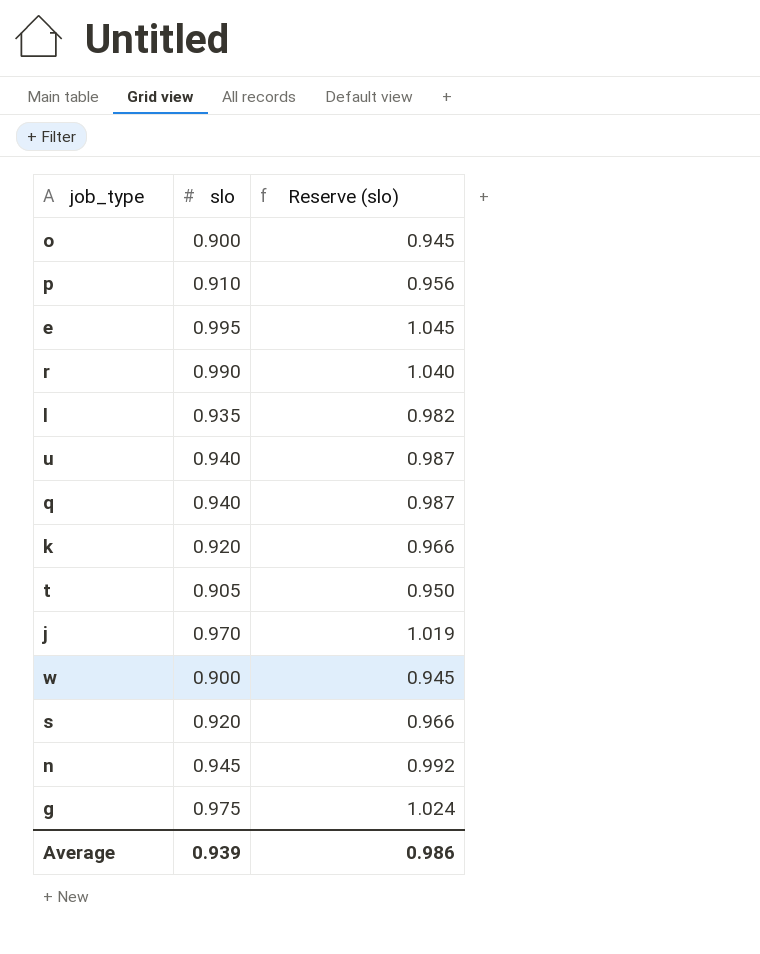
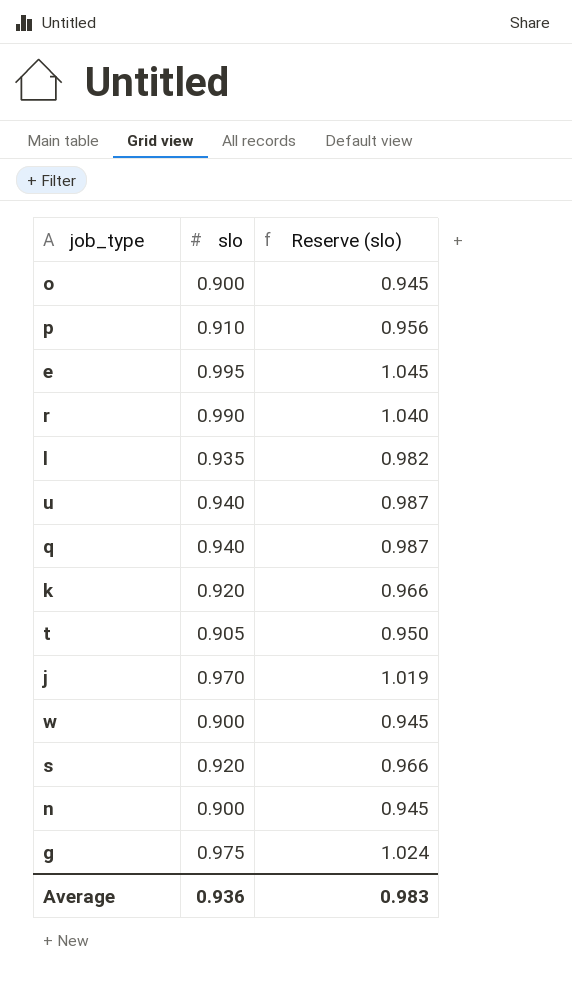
n | slo: 0.945 -> 0.900
n | Reserve (slo): 0.992 -> 0.945
Average | slo: 0.939 -> 0.936
Average | Reserve (slo): 0.986 -> 0.983

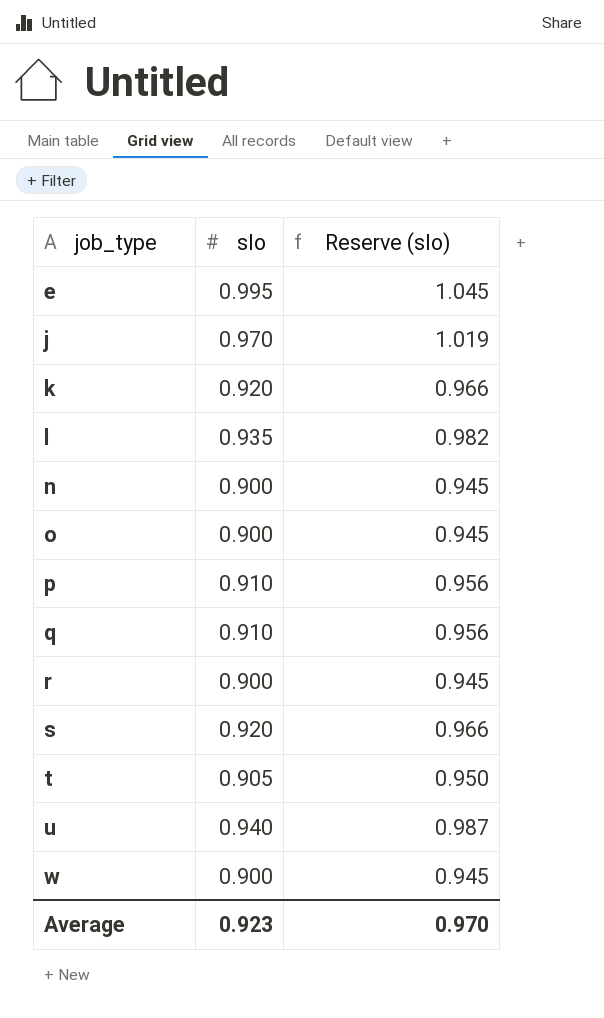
row order: none -> job_type ascending
row g: 0.975 | 1.024 -> none
q | slo: 0.940 -> 0.910
q | Reserve (slo): 0.987 -> 0.956
r | slo: 0.990 -> 0.900
r | Reserve (slo): 1.040 -> 0.945
Average | slo: 0.936 -> 0.923
Average | Reserve (slo): 0.983 -> 0.970

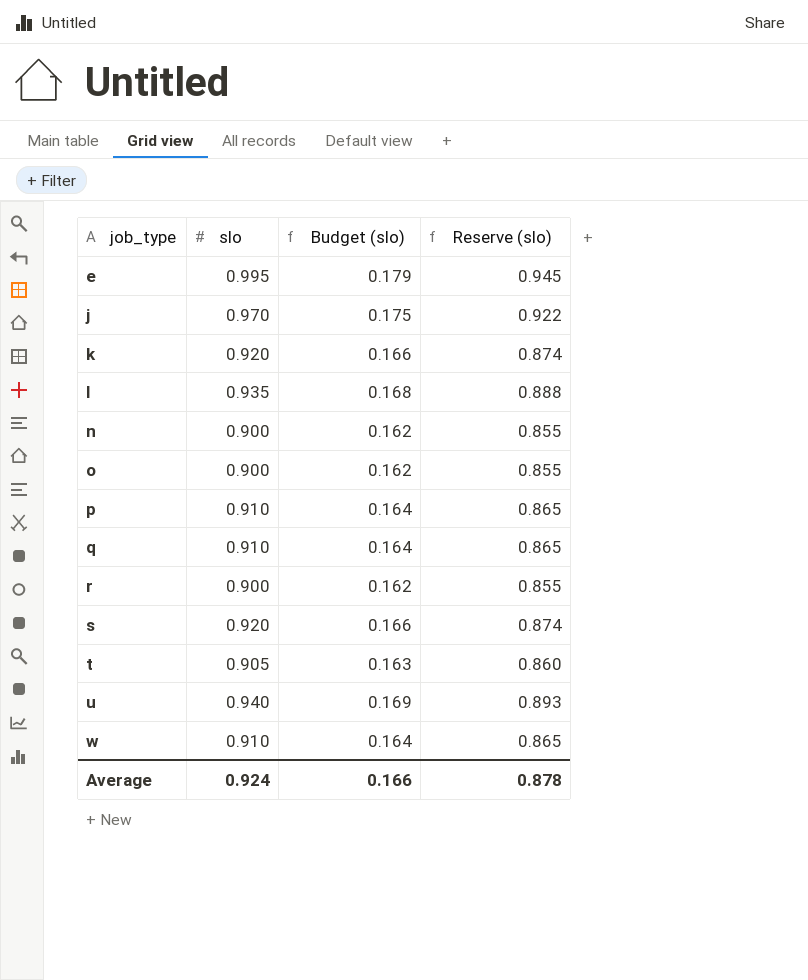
column Budget (slo) | formula: none -> [slo] * 0.18
column Reserve (slo) | formula: [slo] * 1.05 -> [slo] * 0.95
w | slo: 0.900 -> 0.910
Average | slo: 0.923 -> 0.924
Average | Reserve (slo): 0.970 -> 0.878

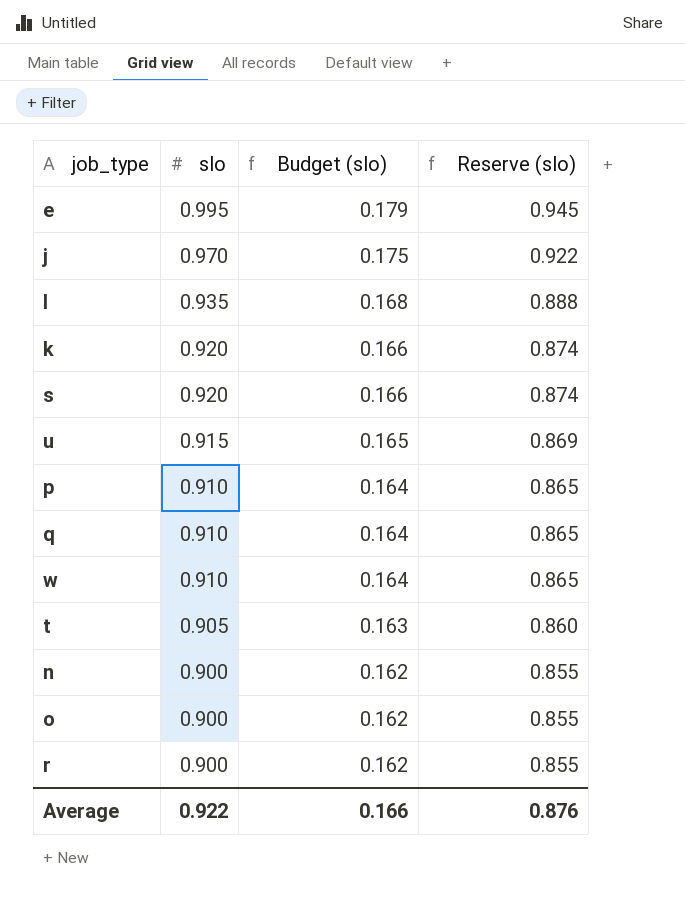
row order: job_type ascending -> slo descending
u | slo: 0.940 -> 0.915
u | Budget (slo): 0.169 -> 0.165
u | Reserve (slo): 0.893 -> 0.869
Average | slo: 0.924 -> 0.922
Average | Reserve (slo): 0.878 -> 0.876

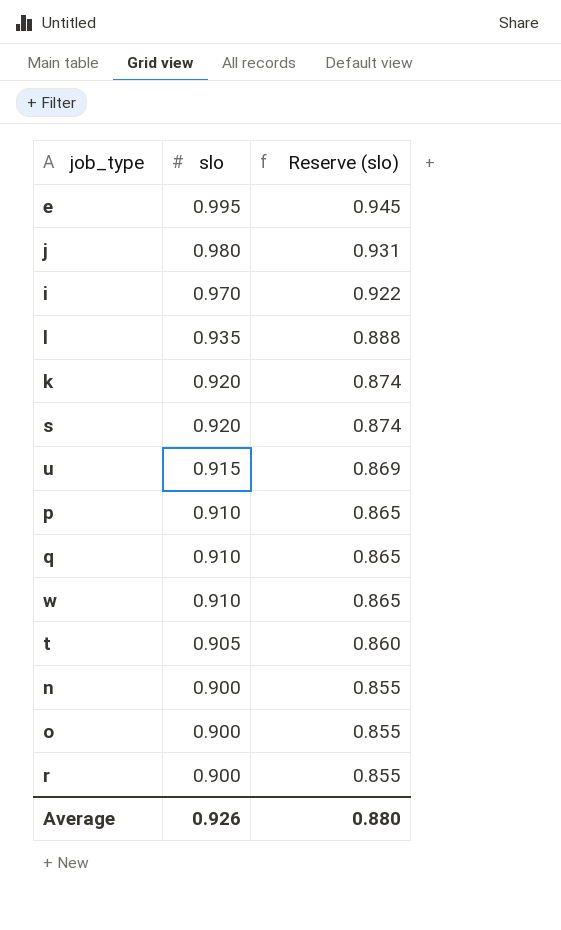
column Budget (slo) | formula: [slo] * 0.18 -> none
j | slo: 0.970 -> 0.980
j | Reserve (slo): 0.922 -> 0.931
row i: none -> 0.970 | 0.922
Average | slo: 0.922 -> 0.926
Average | Reserve (slo): 0.876 -> 0.880

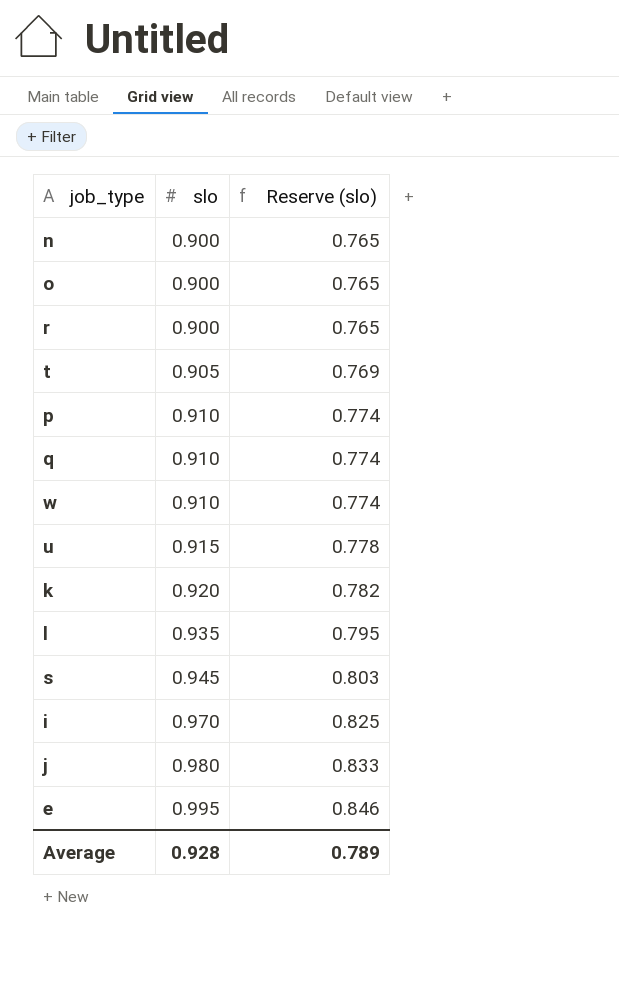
row order: slo descending -> slo ascending
column Reserve (slo) | formula: [slo] * 0.95 -> [slo] * 0.85
s | slo: 0.920 -> 0.945
Average | slo: 0.926 -> 0.928
Average | Reserve (slo): 0.880 -> 0.789

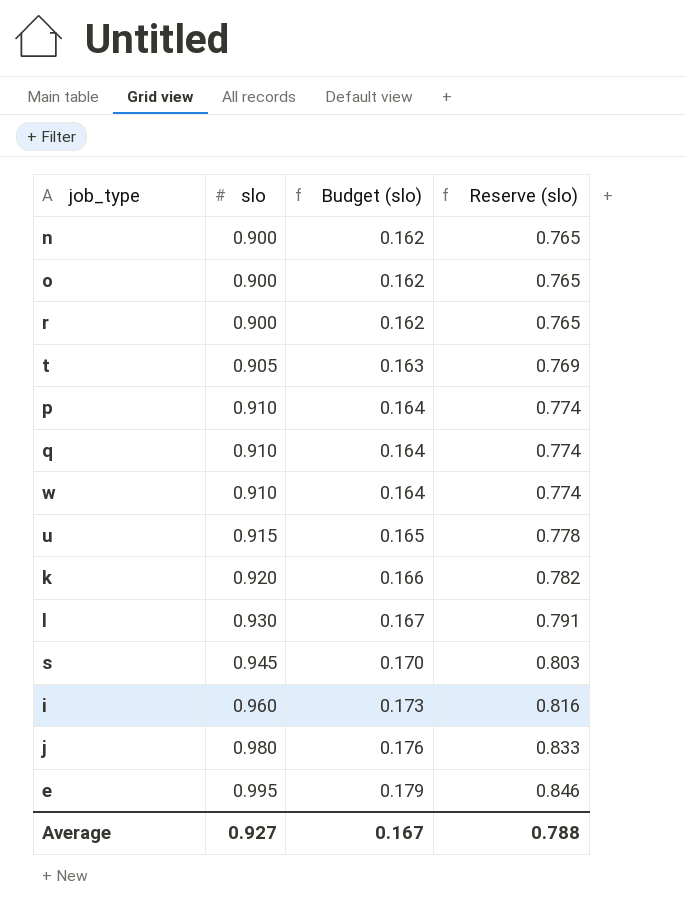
column Budget (slo) | formula: none -> [slo] * 0.18
l | slo: 0.935 -> 0.930
l | Reserve (slo): 0.795 -> 0.791
i | slo: 0.970 -> 0.960
i | Reserve (slo): 0.825 -> 0.816
Average | slo: 0.928 -> 0.927
Average | Reserve (slo): 0.789 -> 0.788

